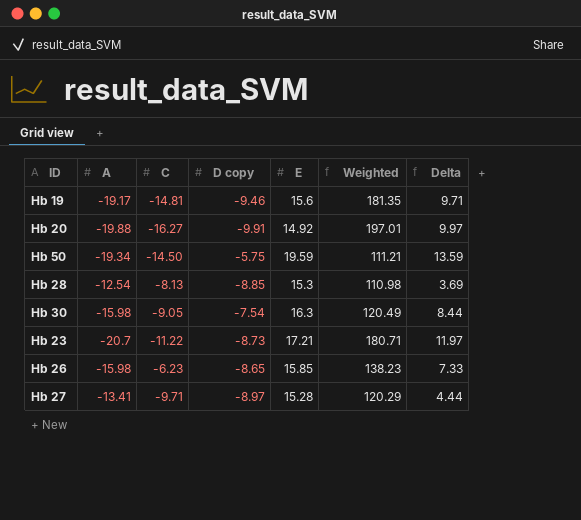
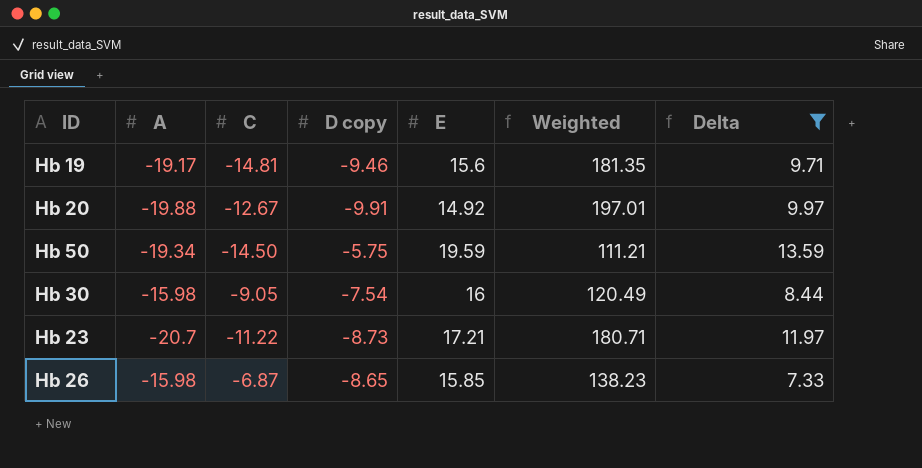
filter: none -> Delta >= 7.33
Hb 20 | C: -16.27 -> -12.67
Hb 30 | E: 16.3 -> 16
Hb 26 | C: -6.23 -> -6.87

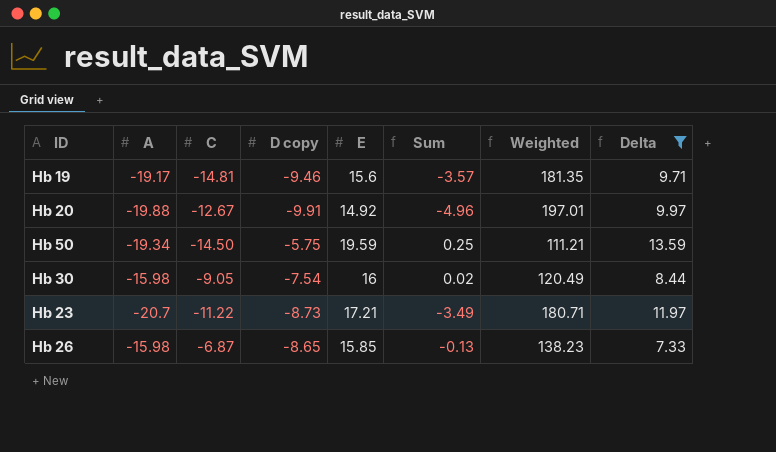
column Sum | formula: none -> [A] + [E]

